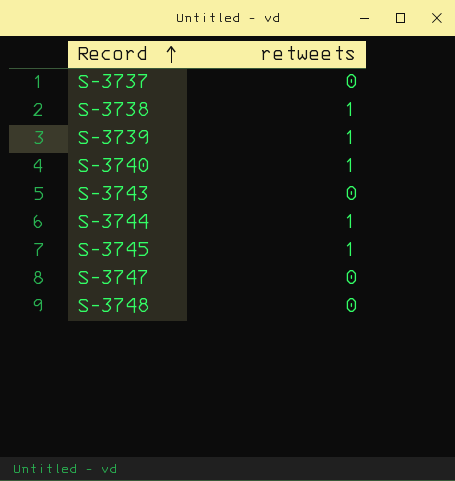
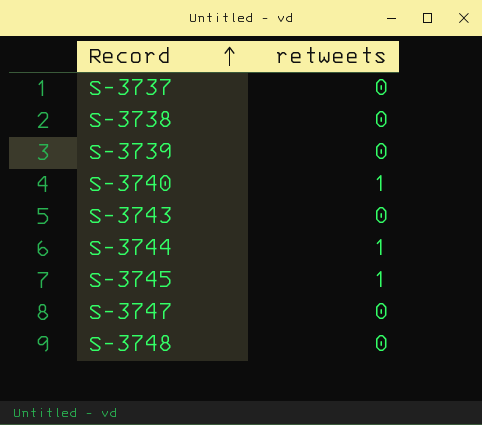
S-3738 | retweets: 1 -> 0
S-3739 | retweets: 1 -> 0

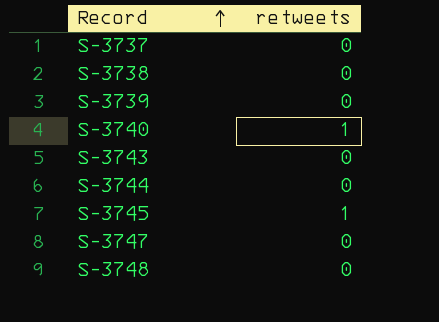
S-3744 | retweets: 1 -> 0

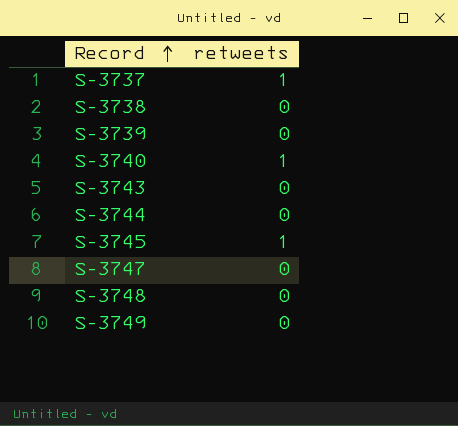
S-3737 | retweets: 0 -> 1
row S-3749: none -> 0

